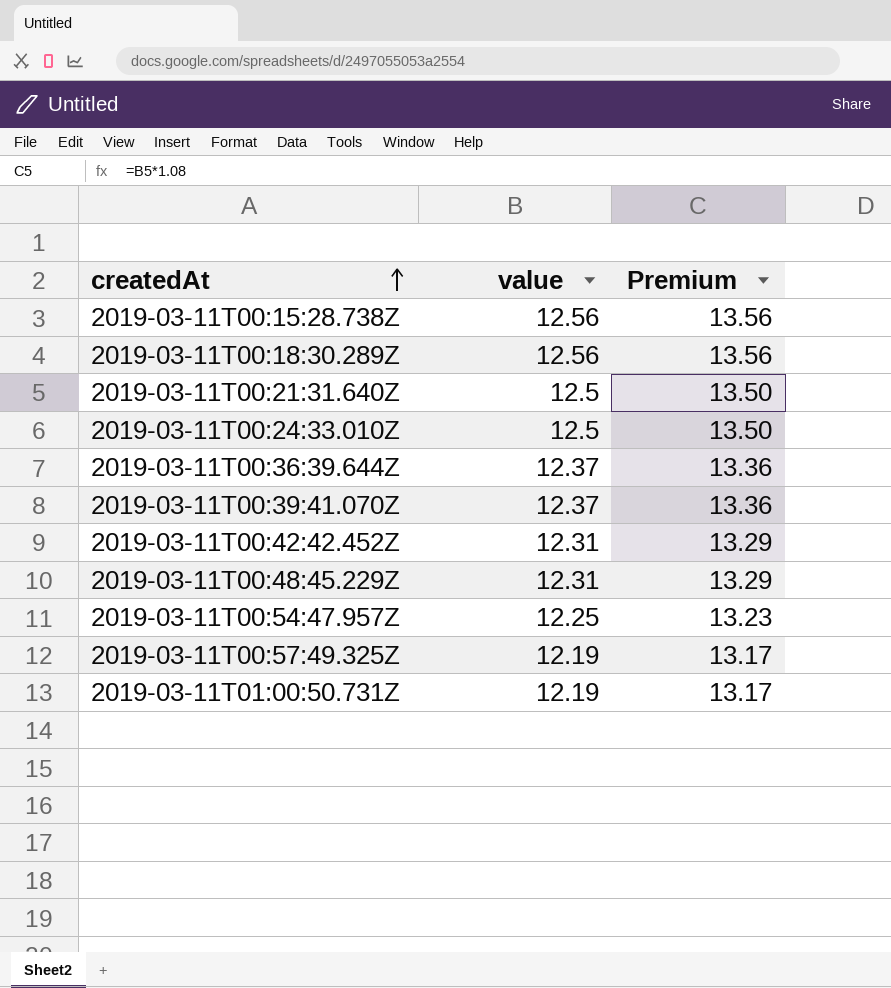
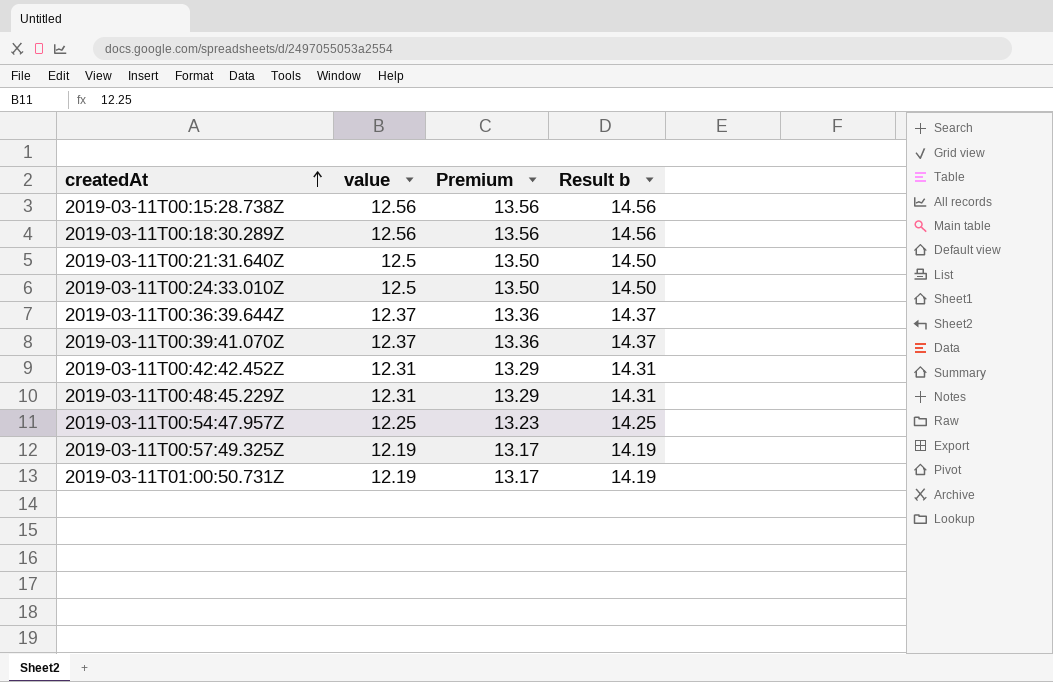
column Result b | formula: none -> [value] + 2

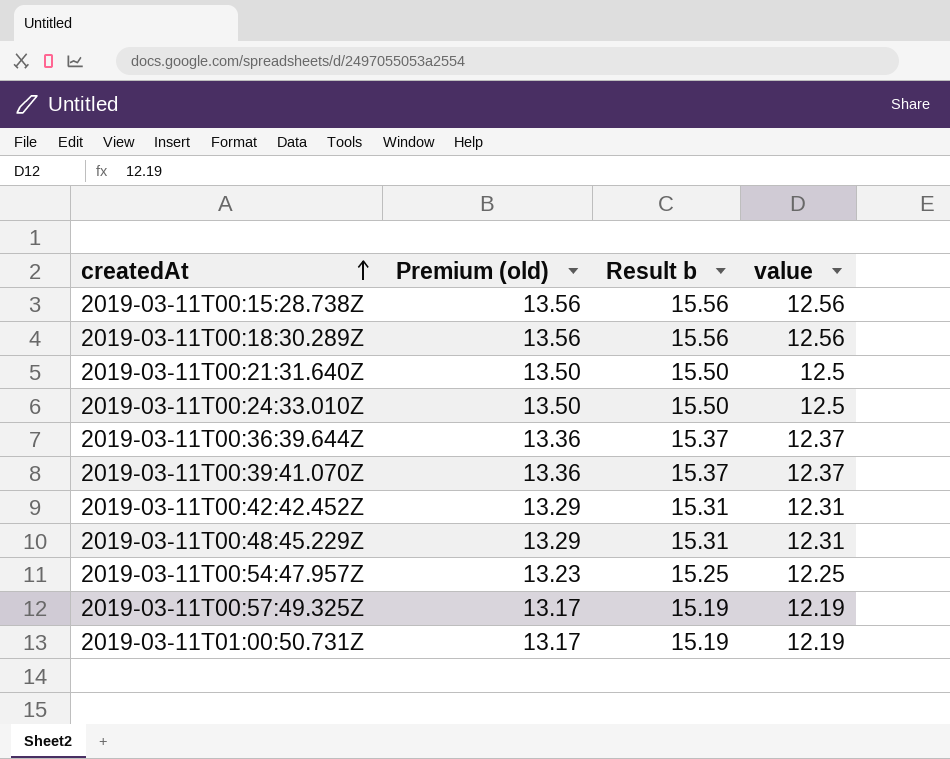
column name: Premium -> Premium (old)
column Result b | formula: [value] + 2 -> [value] + 3
column value | position: 2 -> 4

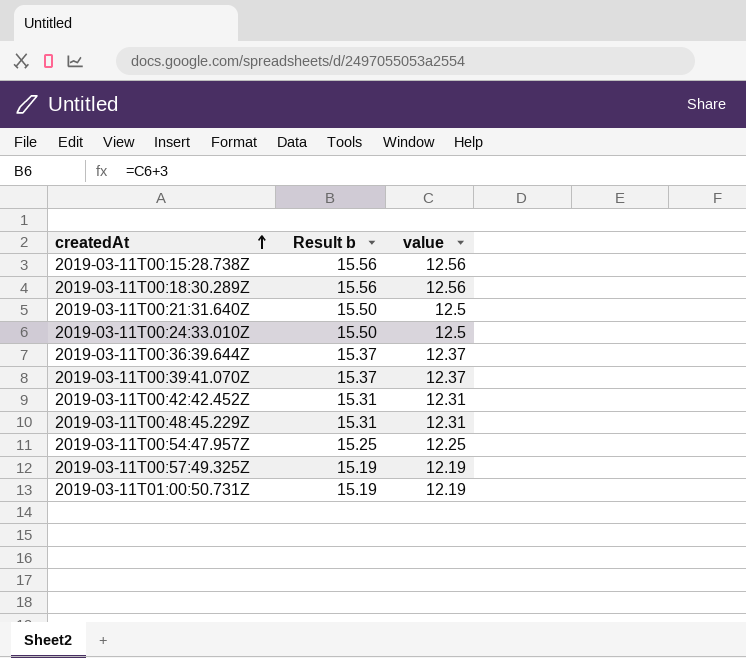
column Premium (old) | formula: [value] * 1.08 -> none

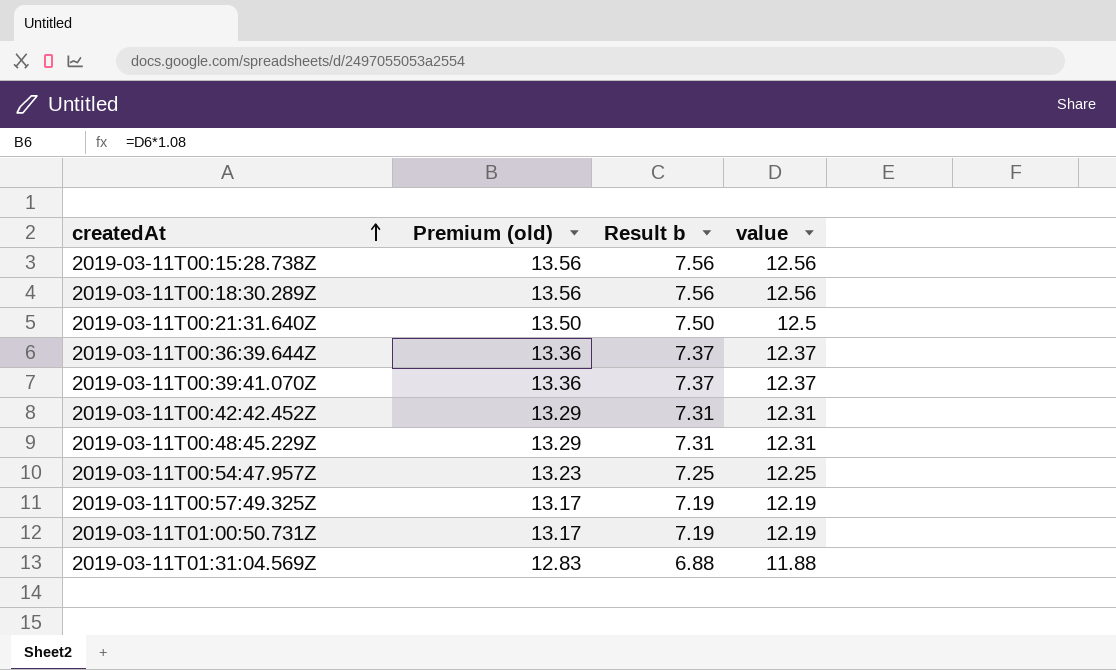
column Premium (old) | formula: none -> [value] * 1.08
column Result b | formula: [value] + 3 -> [value] - 5
row 2019-03-11T00:24:33.010Z: 15.50 | 12.5 -> none
row 2019-03-11T01:31:04.569Z: none -> 12.83 | 6.88 | 11.88

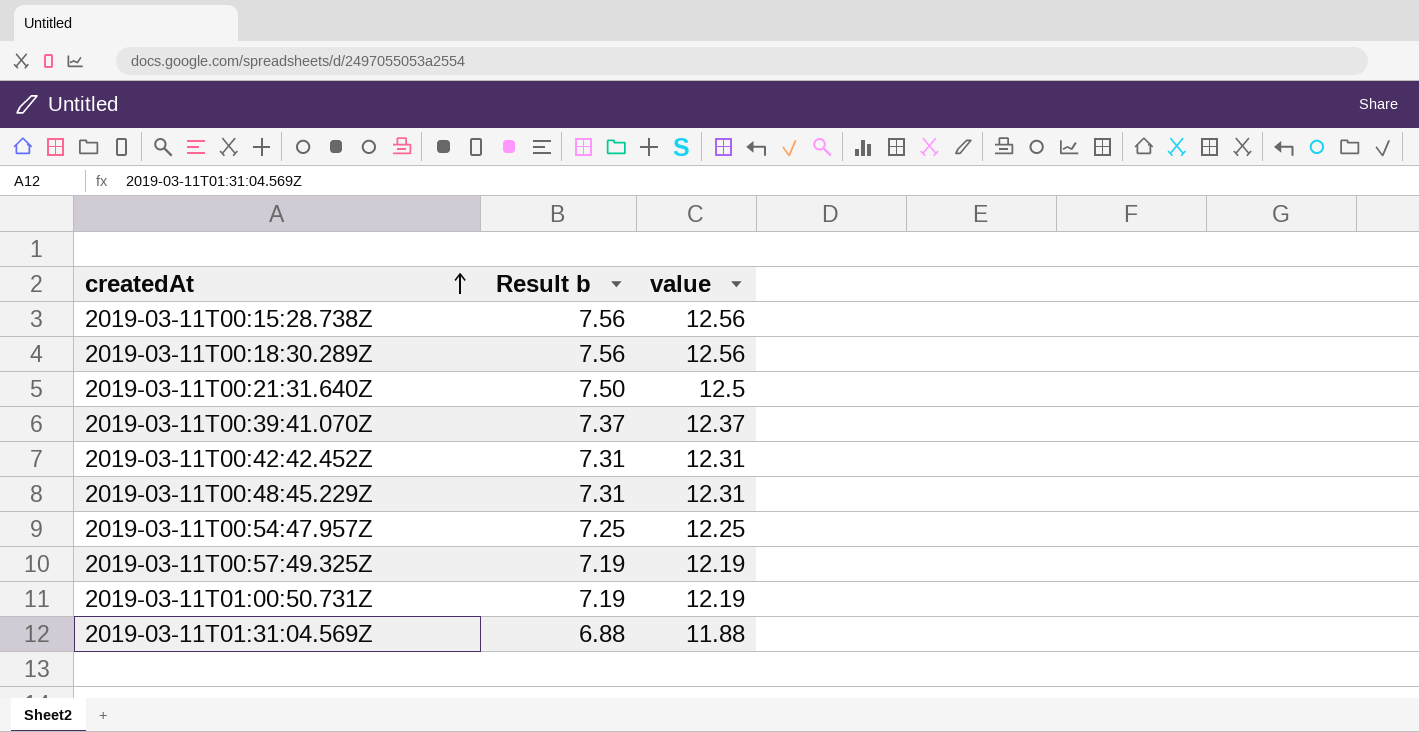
column Premium (old) | formula: [value] * 1.08 -> none
row 2019-03-11T00:36:39.644Z: 13.36 | 7.37 | 12.37 -> none

